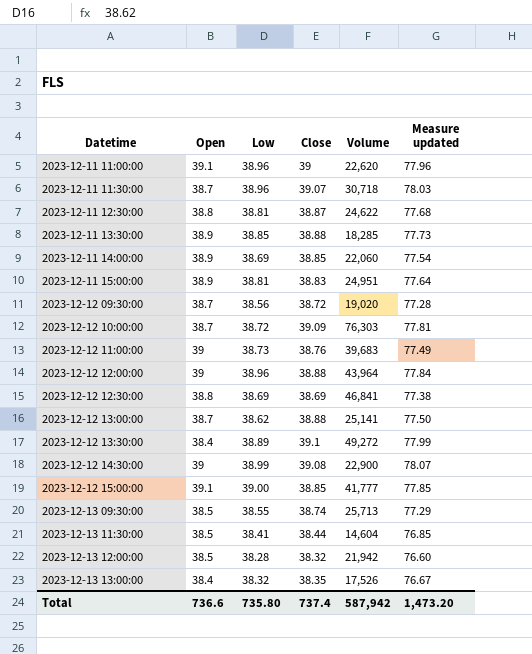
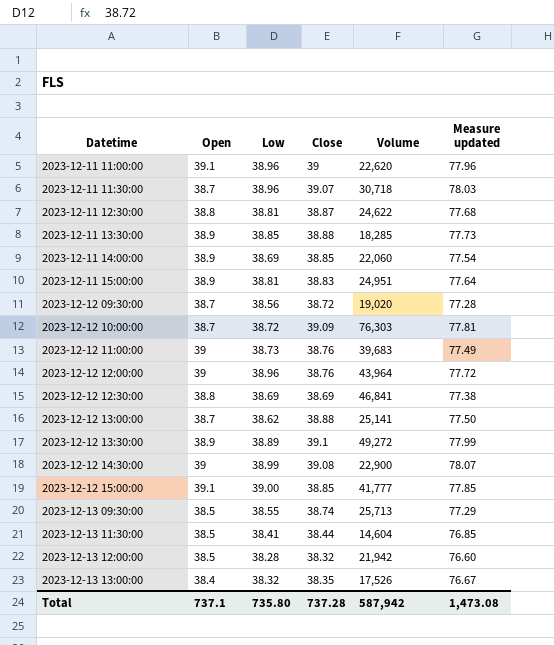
2023-12-12 12:00:00 | Close: 38.88 -> 38.76
2023-12-12 12:00:00 | Measure updated: 77.84 -> 77.72
2023-12-12 13:30:00 | Open: 38.4 -> 38.9
Total | Open: 736.6 -> 737.1
Total | Close: 737.4 -> 737.28
Total | Measure updated: 1,473.20 -> 1,473.08

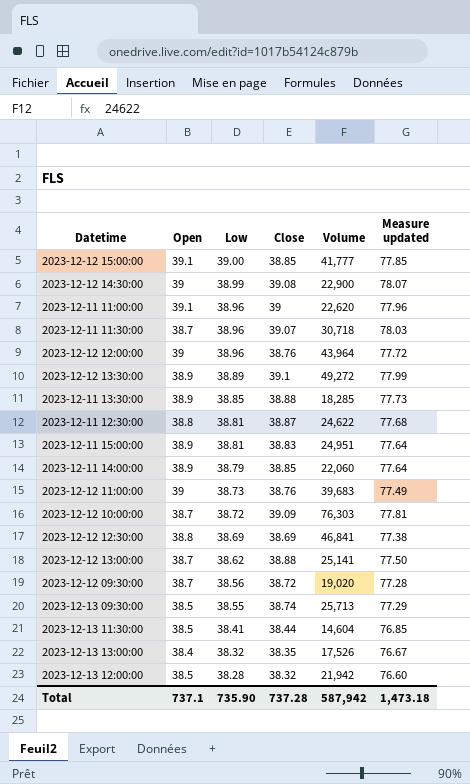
row order: Datetime ascending -> Low descending
2023-12-11 14:00:00 | Low: 38.69 -> 38.79
2023-12-11 14:00:00 | Measure updated: 77.54 -> 77.64
Total | Low: 735.80 -> 735.90
Total | Measure updated: 1,473.08 -> 1,473.18

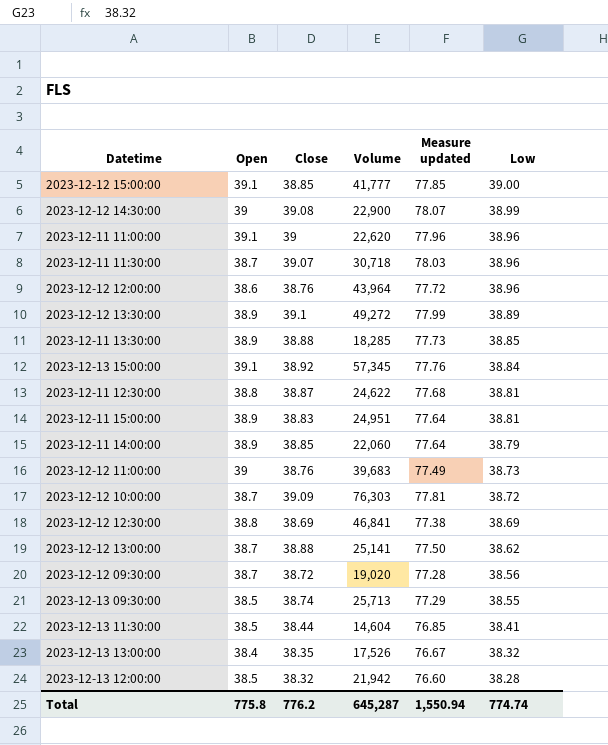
column Low | position: 3 -> 6
2023-12-12 12:00:00 | Open: 39 -> 38.6
row 2023-12-13 15:00:00: none -> 39.1 | 38.92 | 57,345 | 77.76 | 38.84
Total | Open: 737.1 -> 775.8
Total | Close: 737.28 -> 776.2
Total | Volume: 587,942 -> 645,287
Total | Measure updated: 1,473.18 -> 1,550.94
Total | Low: 735.90 -> 774.74

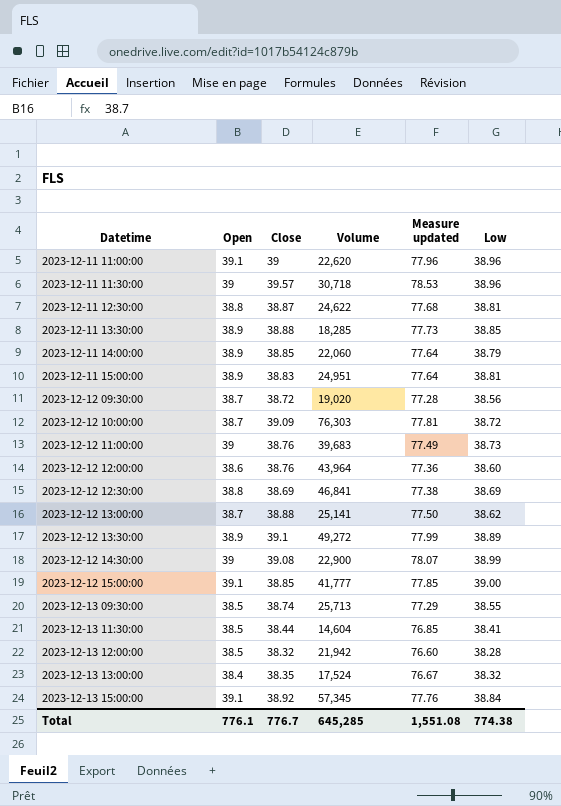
row order: Low descending -> Datetime ascending
2023-12-11 11:30:00 | Open: 38.7 -> 39
2023-12-11 11:30:00 | Close: 39.07 -> 39.57
2023-12-11 11:30:00 | Measure updated: 78.03 -> 78.53
2023-12-12 12:00:00 | Measure updated: 77.72 -> 77.36
2023-12-12 12:00:00 | Low: 38.96 -> 38.60
2023-12-13 13:00:00 | Volume: 17,526 -> 17,524
Total | Open: 775.8 -> 776.1
Total | Close: 776.2 -> 776.7
Total | Volume: 645,287 -> 645,285
Total | Measure updated: 1,550.94 -> 1,551.08
Total | Low: 774.74 -> 774.38

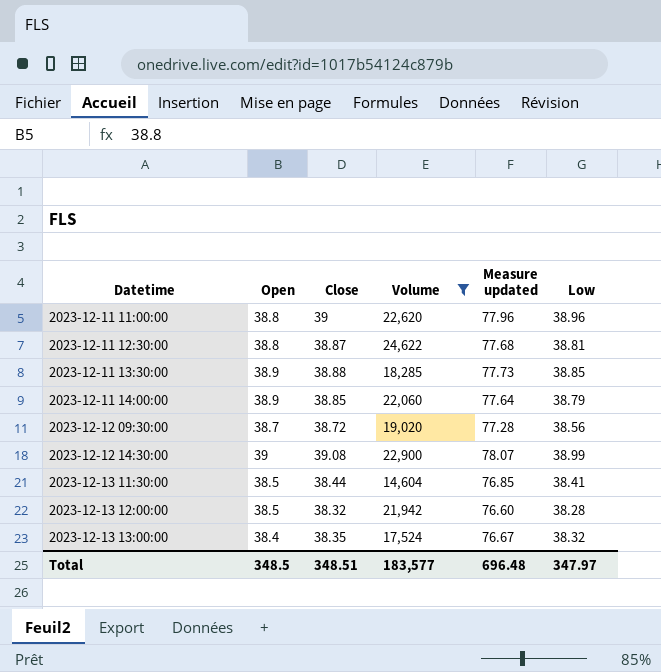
filter: none -> Volume <= 24,622
2023-12-11 11:00:00 | Open: 39.1 -> 38.8
Total | Open: 776.1 -> 348.5
Total | Close: 776.7 -> 348.51
Total | Volume: 645,285 -> 183,577
Total | Measure updated: 1,551.08 -> 696.48
Total | Low: 774.38 -> 347.97

